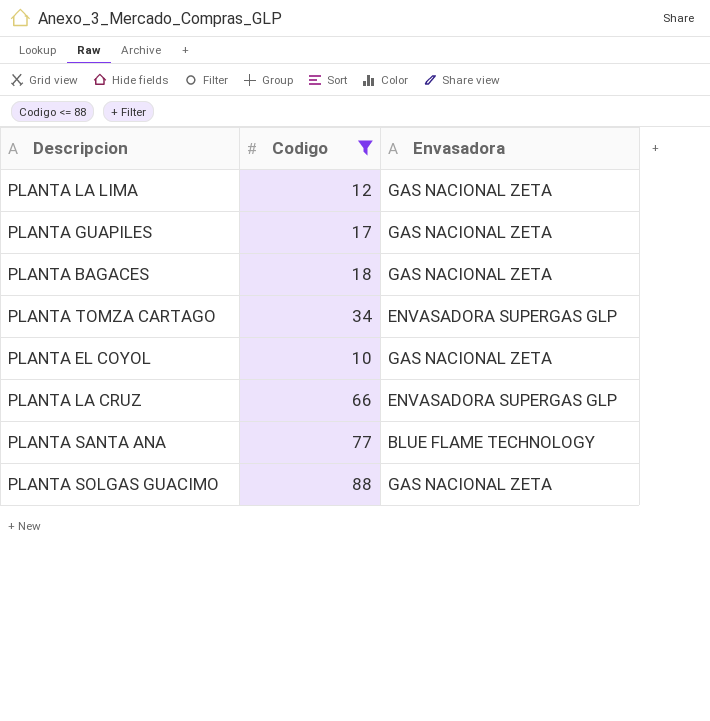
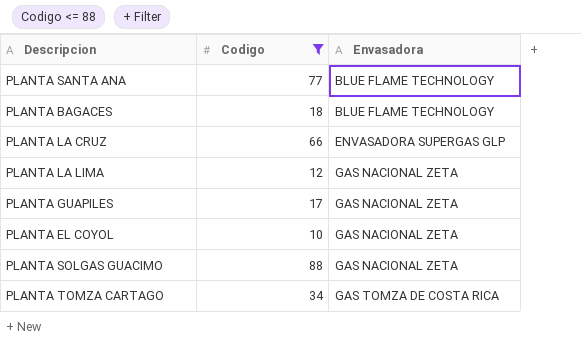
row order: none -> Envasadora ascending
PLANTA BAGACES | Envasadora: GAS NACIONAL ZETA -> BLUE FLAME TECHNOLOGY
PLANTA TOMZA CARTAGO | Envasadora: ENVASADORA SUPERGAS GLP -> GAS TOMZA DE COSTA RICA

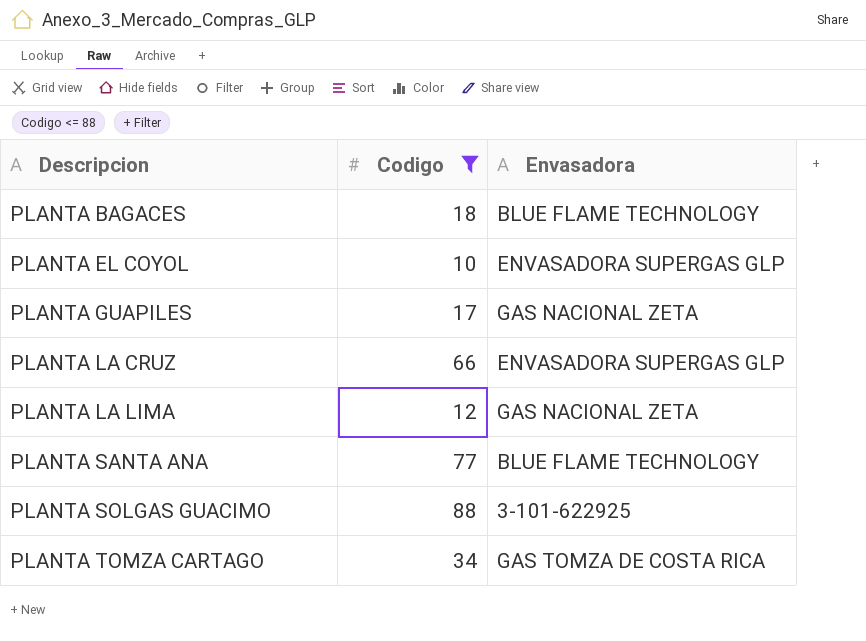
row order: Envasadora ascending -> Descripcion ascending
PLANTA EL COYOL | Envasadora: GAS NACIONAL ZETA -> ENVASADORA SUPERGAS GLP
PLANTA SOLGAS GUACIMO | Envasadora: GAS NACIONAL ZETA -> 3-101-622925

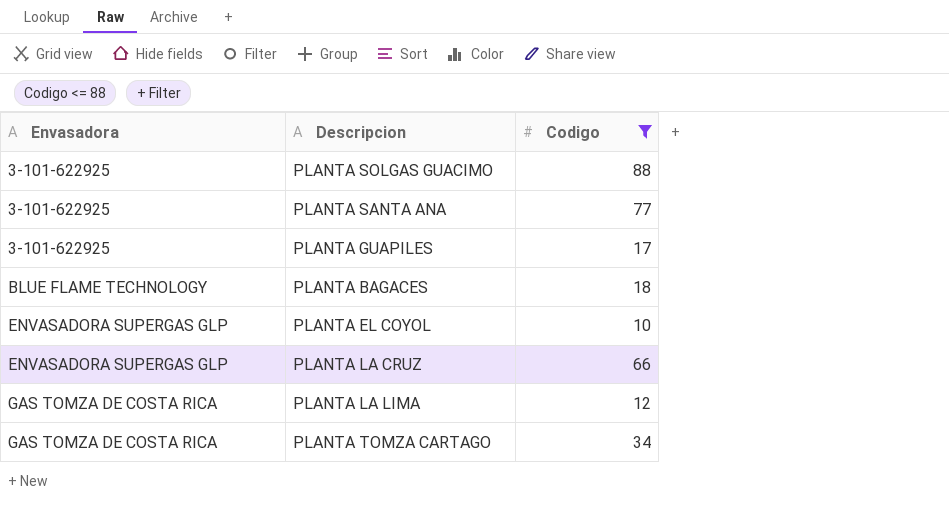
row order: Descripcion ascending -> Envasadora ascending
column Envasadora | position: 3 -> 1
PLANTA SANTA ANA | Envasadora: BLUE FLAME TECHNOLOGY -> 3-101-622925
PLANTA GUAPILES | Envasadora: GAS NACIONAL ZETA -> 3-101-622925
PLANTA LA LIMA | Envasadora: GAS NACIONAL ZETA -> GAS TOMZA DE COSTA RICA

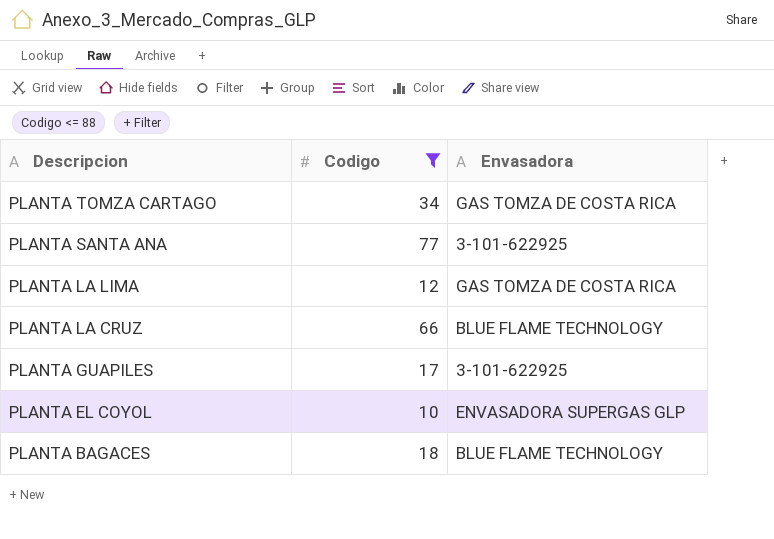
row order: Envasadora ascending -> Descripcion descending
column Envasadora | position: 1 -> 3
row PLANTA SOLGAS GUACIMO: 3-101-622925 | 88 -> none
PLANTA LA CRUZ | Envasadora: ENVASADORA SUPERGAS GLP -> BLUE FLAME TECHNOLOGY

